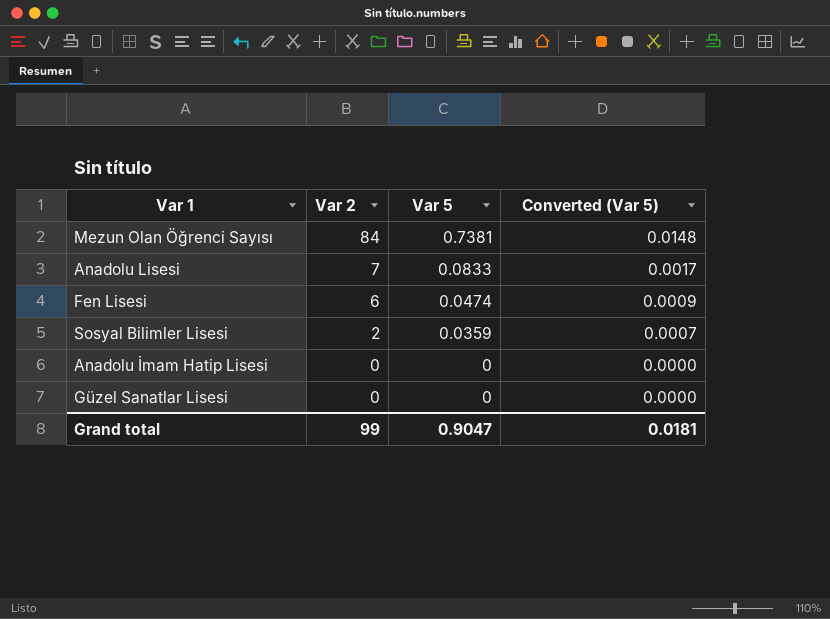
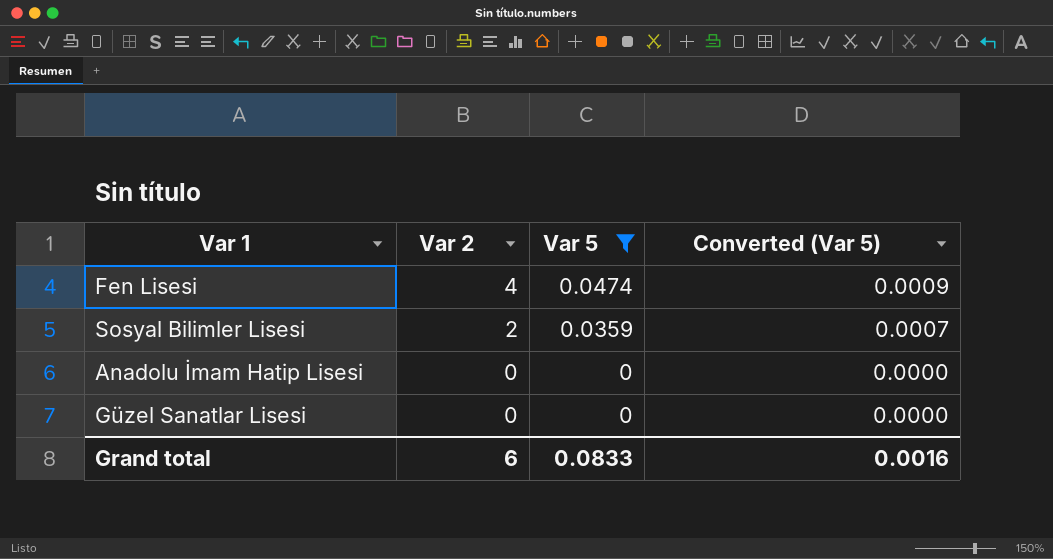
filter: none -> Var 5 <= 0.0474
Fen Lisesi | Var 2: 6 -> 4
Grand total | Var 2: 99 -> 6
Grand total | Var 5: 0.9047 -> 0.0833
Grand total | Converted (Var 5): 0.0181 -> 0.0016

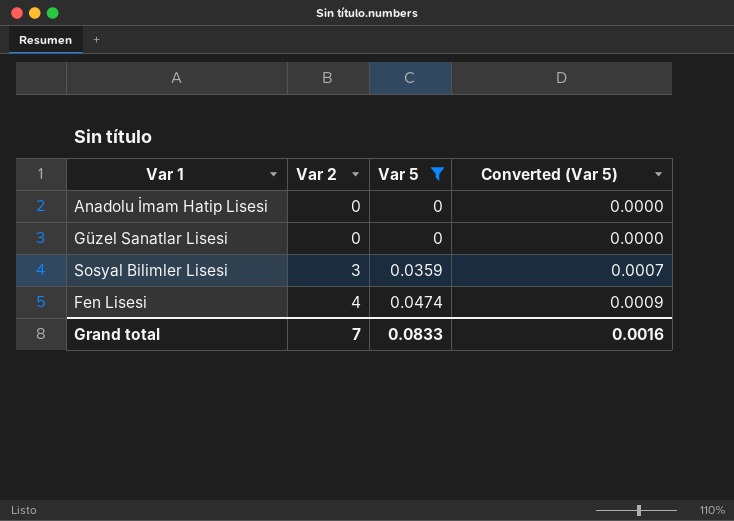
row order: Var 2 descending -> Var 2 ascending
Sosyal Bilimler Lisesi | Var 2: 2 -> 3
Grand total | Var 2: 6 -> 7

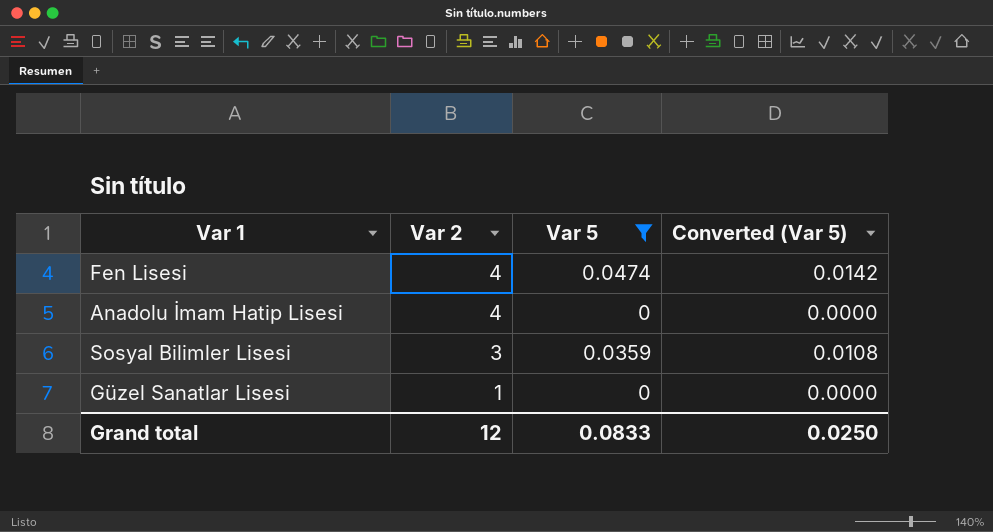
row order: Var 2 ascending -> Var 2 descending
column Converted (Var 5) | formula: [Var 5] * 0.02 -> [Var 5] * 0.3
Anadolu İmam Hatip Lisesi | Var 2: 0 -> 4
Güzel Sanatlar Lisesi | Var 2: 0 -> 1
Grand total | Var 2: 7 -> 12
Grand total | Converted (Var 5): 0.0016 -> 0.0250

